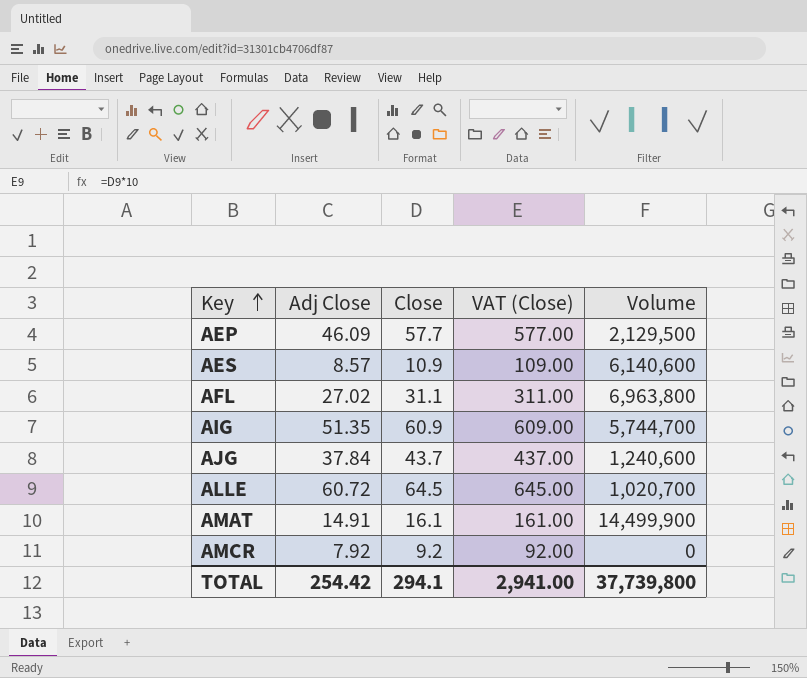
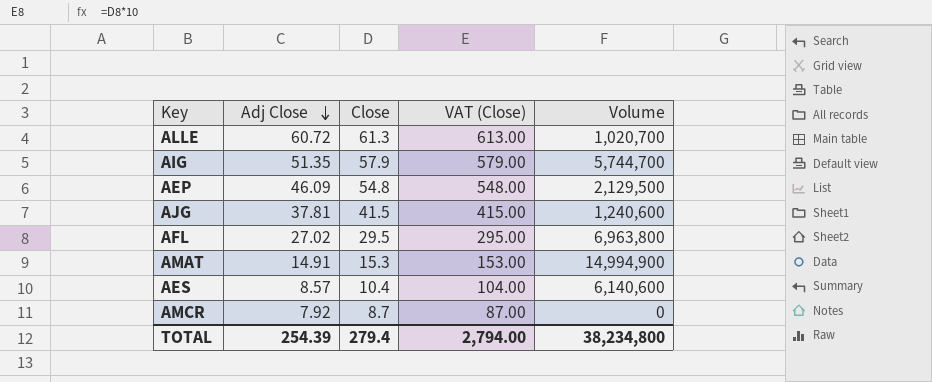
row order: Key ascending -> Adj Close descending
ALLE | Close: 64.5 -> 61.3
ALLE | VAT (Close): 645.00 -> 613.00
AIG | Close: 60.9 -> 57.9
AIG | VAT (Close): 609.00 -> 579.00
AEP | Close: 57.7 -> 54.8
AEP | VAT (Close): 577.00 -> 548.00
AJG | Adj Close: 37.84 -> 37.81
AJG | Close: 43.7 -> 41.5
AJG | VAT (Close): 437.00 -> 415.00
AFL | Close: 31.1 -> 29.5
AFL | VAT (Close): 311.00 -> 295.00
AMAT | Close: 16.1 -> 15.3
AMAT | VAT (Close): 161.00 -> 153.00
AMAT | Volume: 14,499,900 -> 14,994,900
AES | Close: 10.9 -> 10.4
AES | VAT (Close): 109.00 -> 104.00
AMCR | Close: 9.2 -> 8.7
AMCR | VAT (Close): 92.00 -> 87.00
TOTAL | Adj Close: 254.42 -> 254.39
TOTAL | Close: 294.1 -> 279.4
TOTAL | VAT (Close): 2,941.00 -> 2,794.00
TOTAL | Volume: 37,739,800 -> 38,234,800

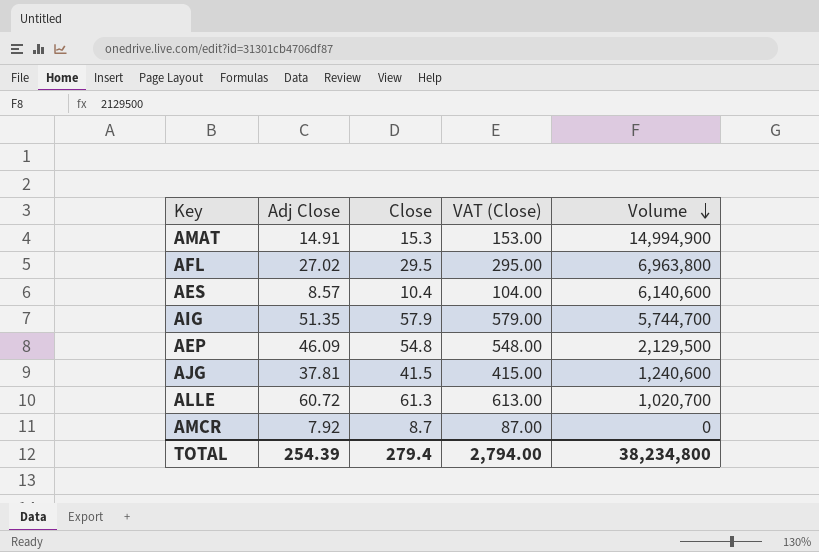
row order: Adj Close descending -> Volume descending

